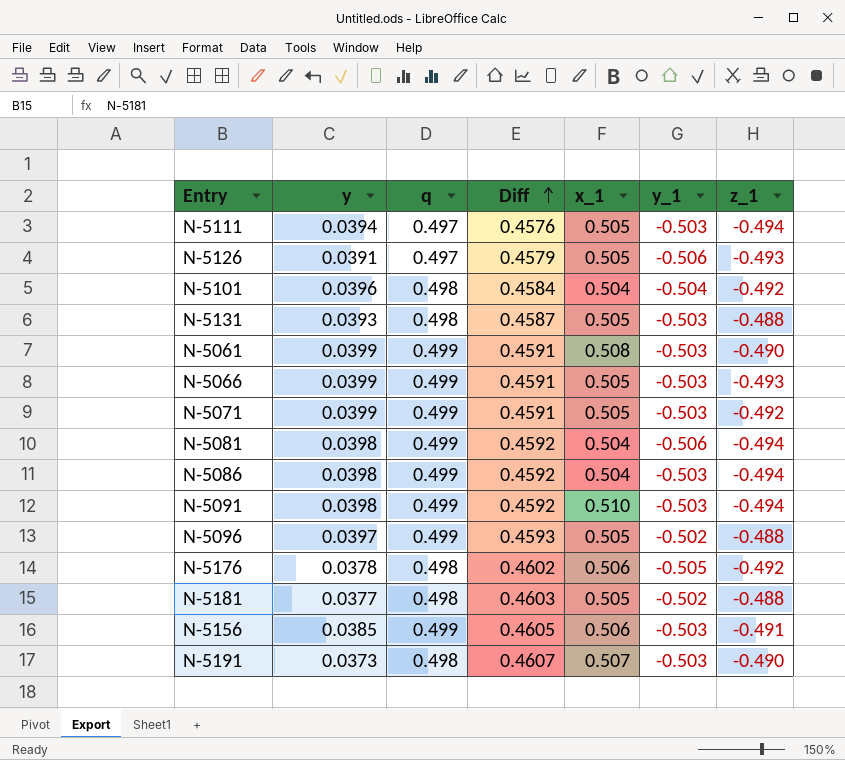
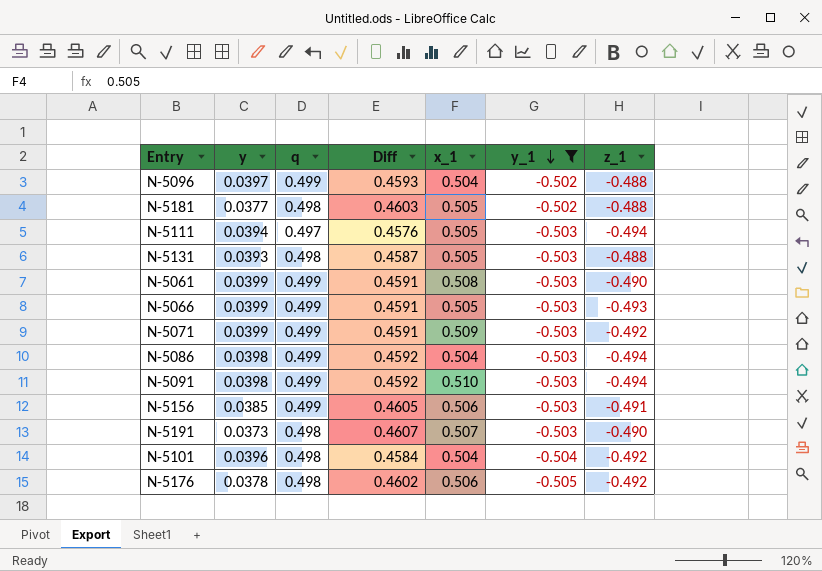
filter: none -> y_1 != -0.506
row order: Diff ascending -> y_1 descending
N-5096 | x_1: 0.505 -> 0.504
N-5071 | x_1: 0.505 -> 0.509

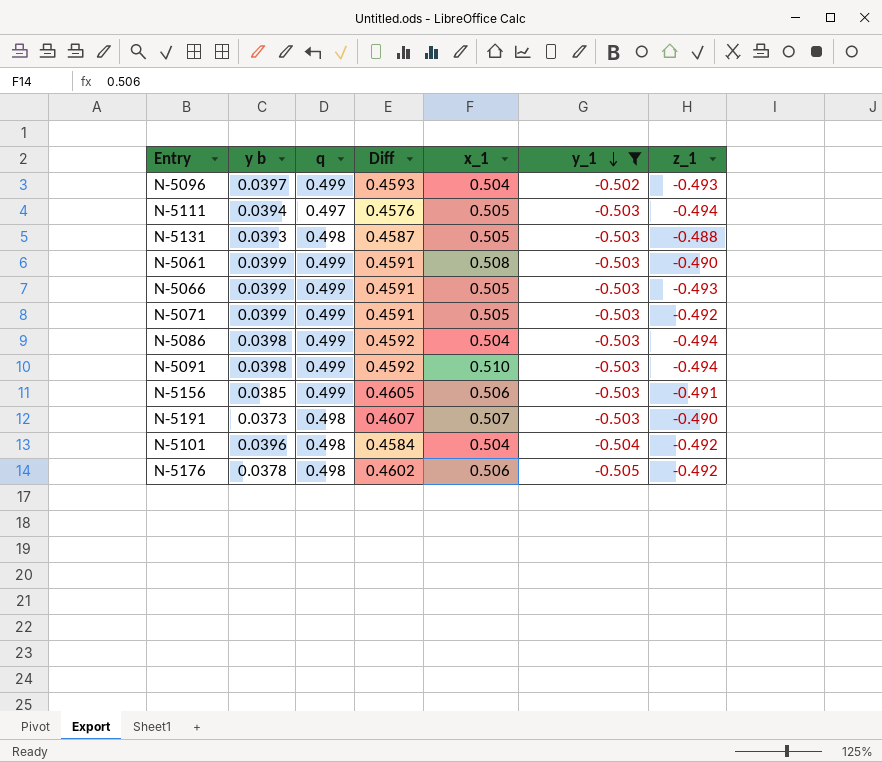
column name: y -> y b
row N-5181: 0.0377 | 0.498 | 0.4603 | 0.505 | -0.502 | -0.488 -> none
N-5096 | z_1: -0.488 -> -0.493
N-5071 | x_1: 0.509 -> 0.505

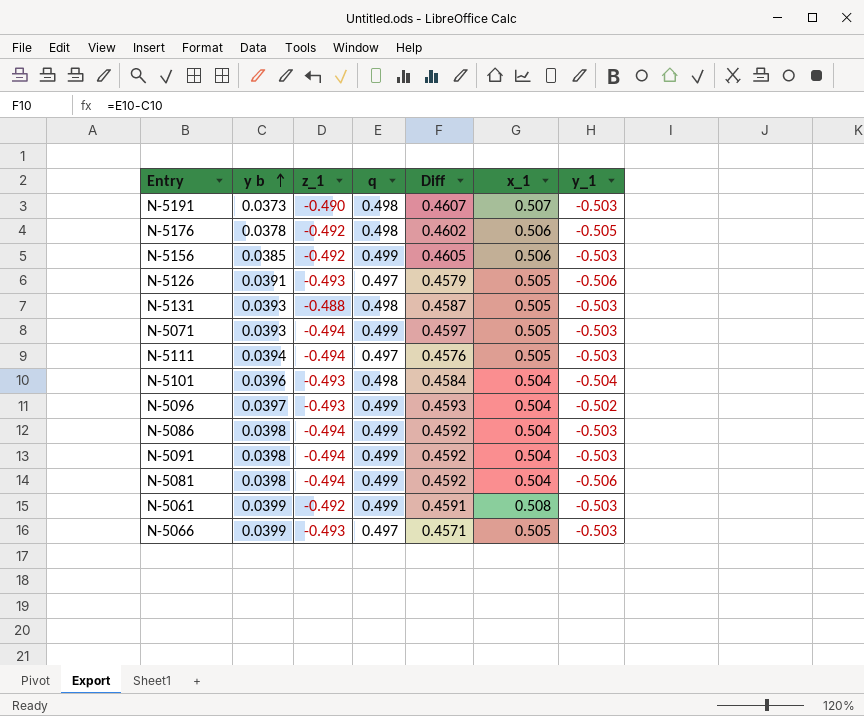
filter: y_1 != -0.506 -> none
row order: y_1 descending -> y b ascending
column z_1 | position: 7 -> 3
N-5156 | z_1: -0.491 -> -0.492
N-5071 | y b: 0.0399 -> 0.0393
N-5071 | z_1: -0.492 -> -0.494
N-5071 | Diff: 0.4591 -> 0.4597
N-5101 | z_1: -0.492 -> -0.493
N-5091 | x_1: 0.510 -> 0.504
N-5061 | z_1: -0.490 -> -0.492
N-5066 | q: 0.499 -> 0.497
N-5066 | Diff: 0.4591 -> 0.4571

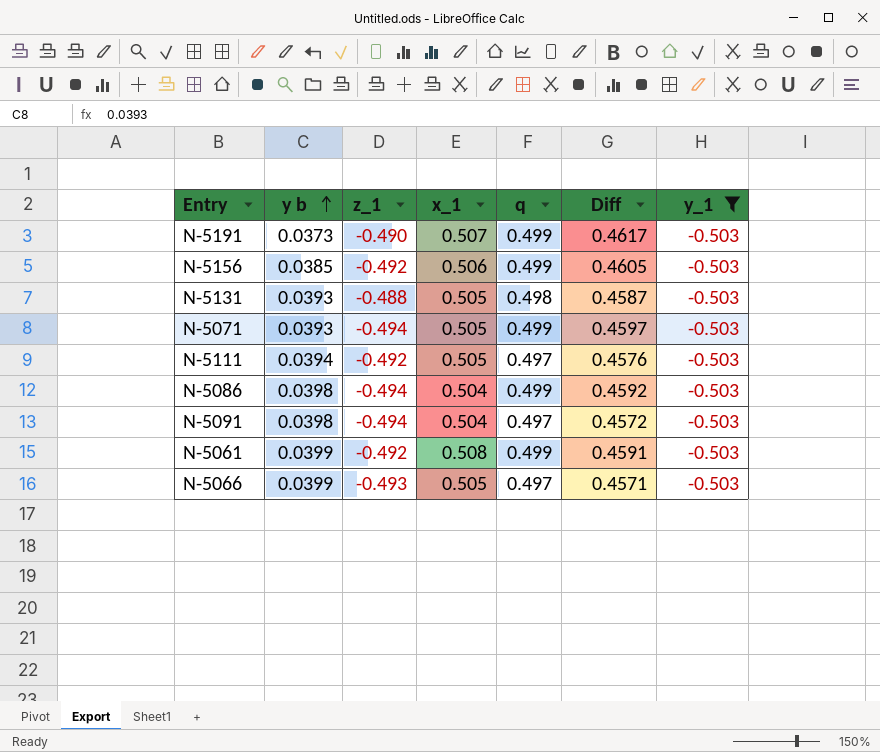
filter: none -> y_1 = -0.503
column x_1 | position: 6 -> 4
N-5191 | q: 0.498 -> 0.499
N-5191 | Diff: 0.4607 -> 0.4617
N-5111 | z_1: -0.494 -> -0.492
N-5091 | q: 0.499 -> 0.497
N-5091 | Diff: 0.4592 -> 0.4572

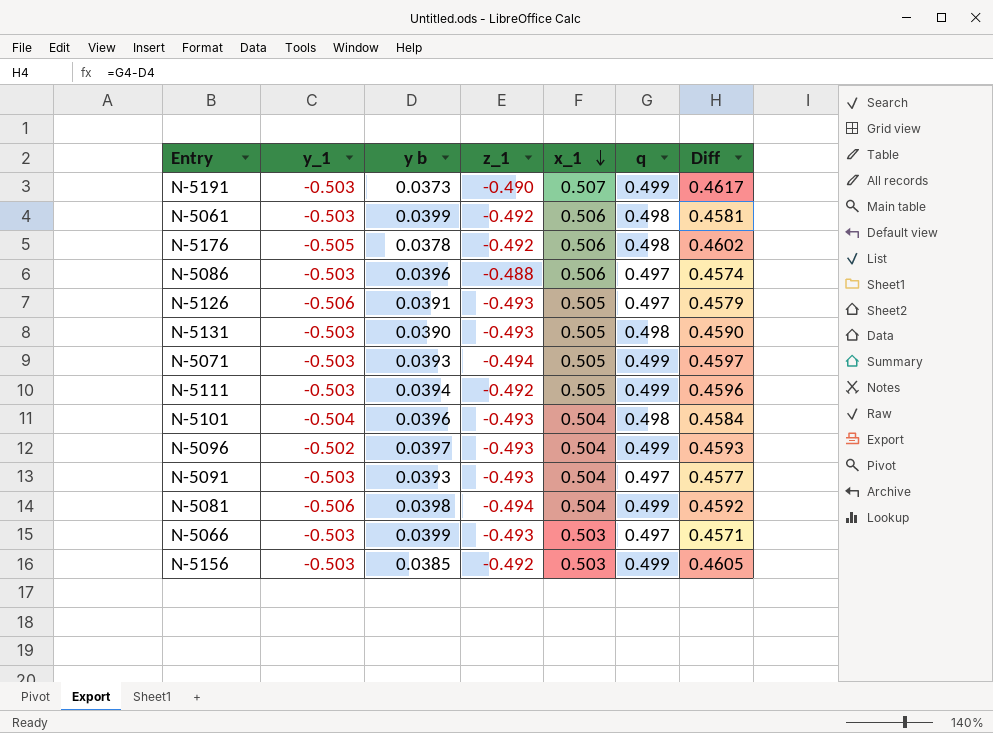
filter: y_1 = -0.503 -> none
row order: y b ascending -> x_1 descending
column y_1 | position: 7 -> 2
N-5061 | x_1: 0.508 -> 0.506
N-5061 | q: 0.499 -> 0.498
N-5061 | Diff: 0.4591 -> 0.4581
N-5086 | y b: 0.0398 -> 0.0396
N-5086 | z_1: -0.494 -> -0.488
N-5086 | x_1: 0.504 -> 0.506
N-5086 | q: 0.499 -> 0.497
N-5086 | Diff: 0.4592 -> 0.4574
N-5131 | y b: 0.0393 -> 0.0390
N-5131 | z_1: -0.488 -> -0.493
N-5131 | Diff: 0.4587 -> 0.4590
N-5111 | q: 0.497 -> 0.499
N-5111 | Diff: 0.4576 -> 0.4596
N-5091 | y b: 0.0398 -> 0.0393
N-5091 | z_1: -0.494 -> -0.493
N-5091 | Diff: 0.4572 -> 0.4577
N-5066 | x_1: 0.505 -> 0.503
N-5156 | x_1: 0.506 -> 0.503

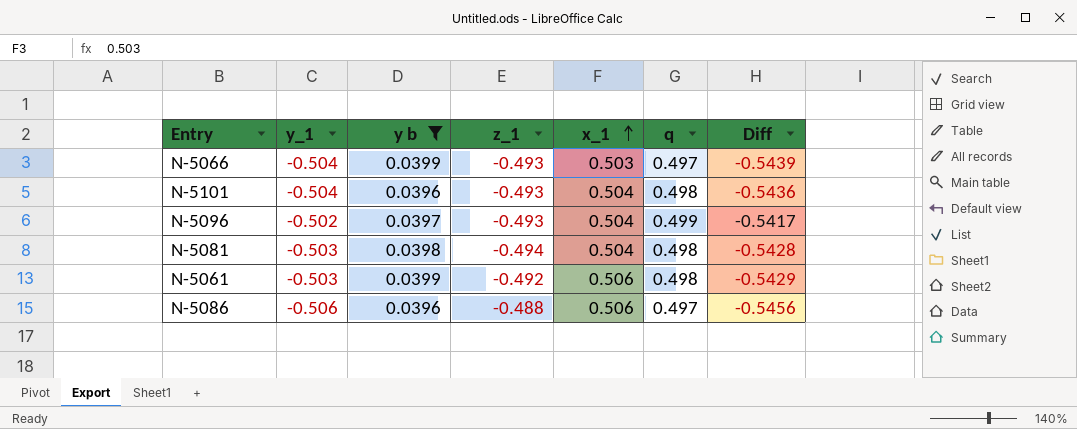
filter: none -> y b >= 0.0396
row order: x_1 descending -> x_1 ascending
column Diff | formula: [q] - [y b] -> [y_1] - [y b]
N-5066 | y_1: -0.503 -> -0.504
N-5081 | y_1: -0.506 -> -0.503
N-5081 | q: 0.499 -> 0.498
N-5086 | y_1: -0.503 -> -0.506

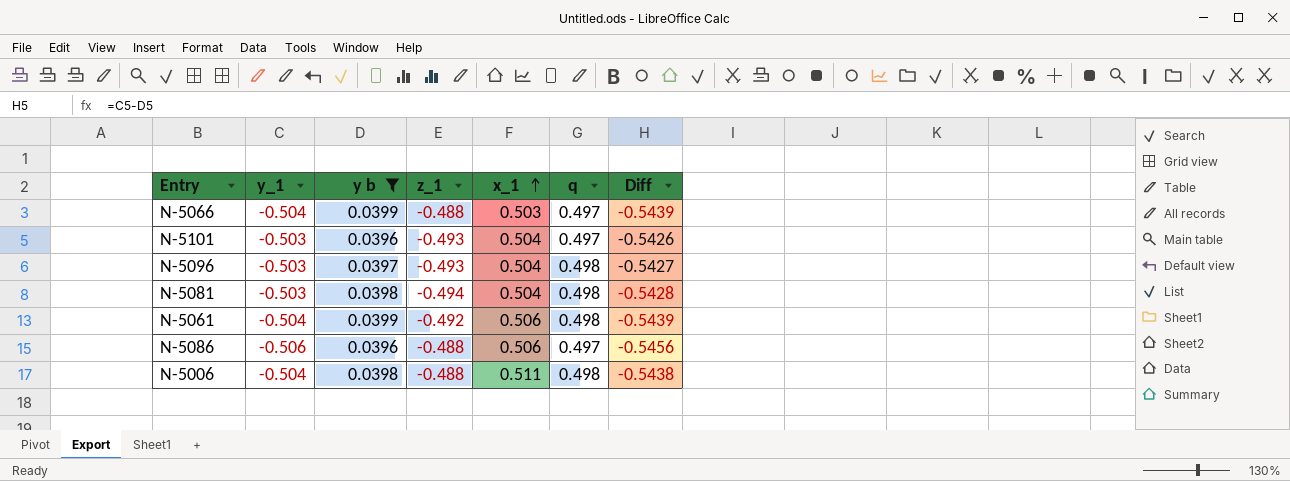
N-5066 | z_1: -0.493 -> -0.488
N-5101 | y_1: -0.504 -> -0.503
N-5101 | q: 0.498 -> 0.497
N-5101 | Diff: -0.5436 -> -0.5426
N-5096 | y_1: -0.502 -> -0.503
N-5096 | q: 0.499 -> 0.498
N-5096 | Diff: -0.5417 -> -0.5427
N-5061 | y_1: -0.503 -> -0.504
N-5061 | Diff: -0.5429 -> -0.5439
row N-5006: none -> -0.504 | 0.0398 | -0.488 | 0.511 | 0.498 | -0.5438

